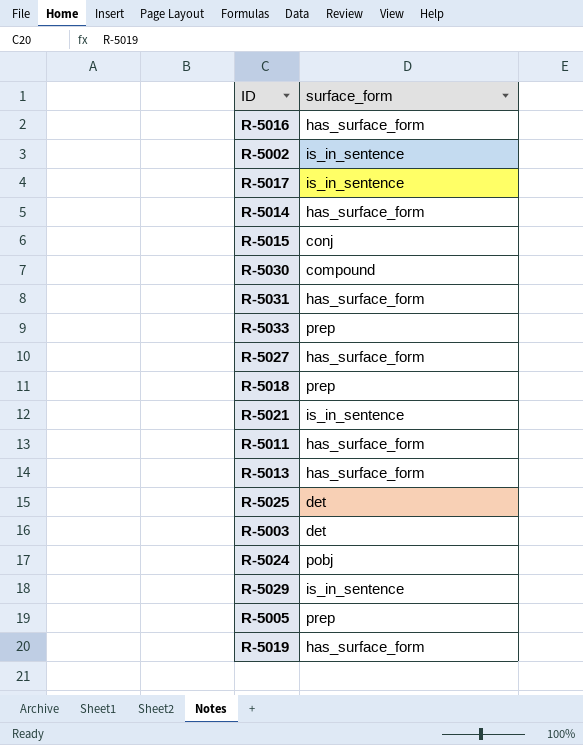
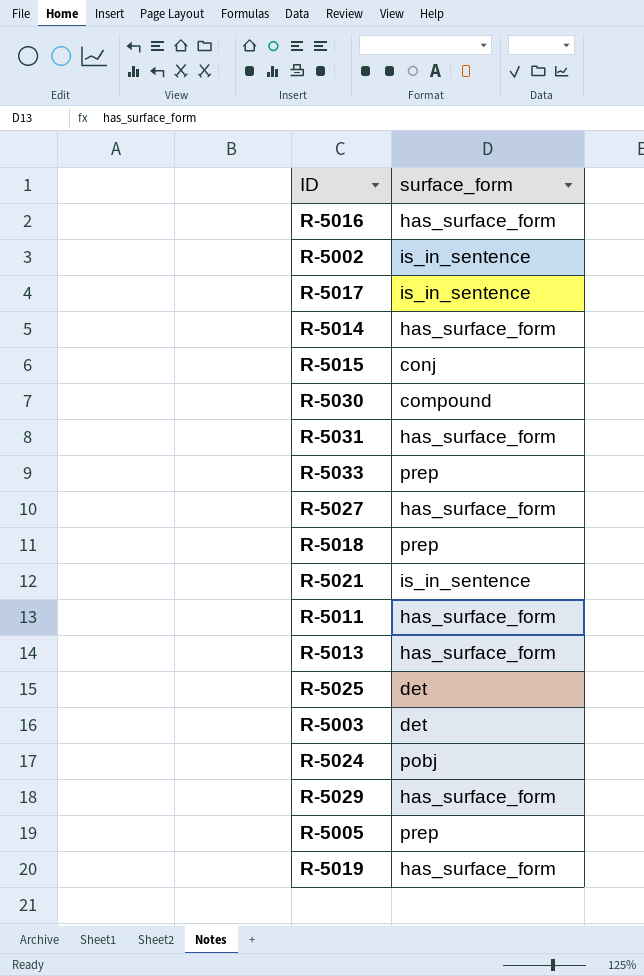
R-5029 | surface_form: is_in_sentence -> has_surface_form

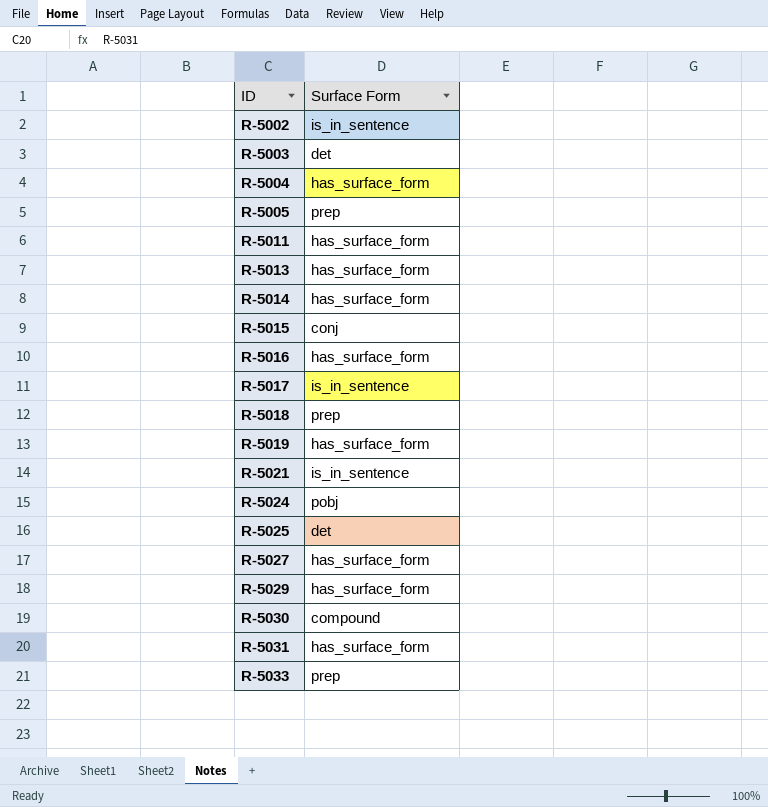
row order: none -> ID ascending
column name: surface_form -> Surface Form
row R-5004: none -> has_surface_form

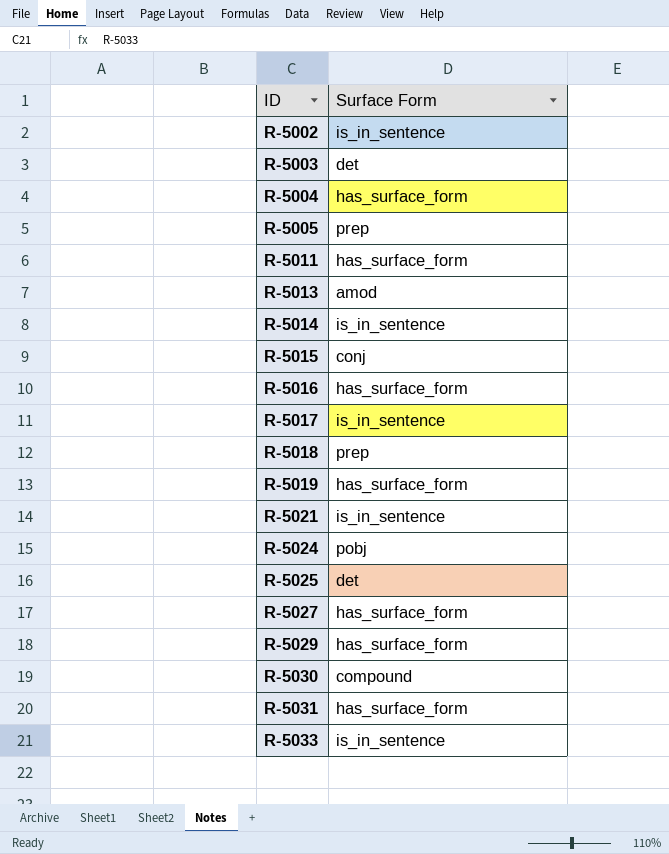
R-5013 | Surface Form: has_surface_form -> amod
R-5014 | Surface Form: has_surface_form -> is_in_sentence
R-5033 | Surface Form: prep -> is_in_sentence

